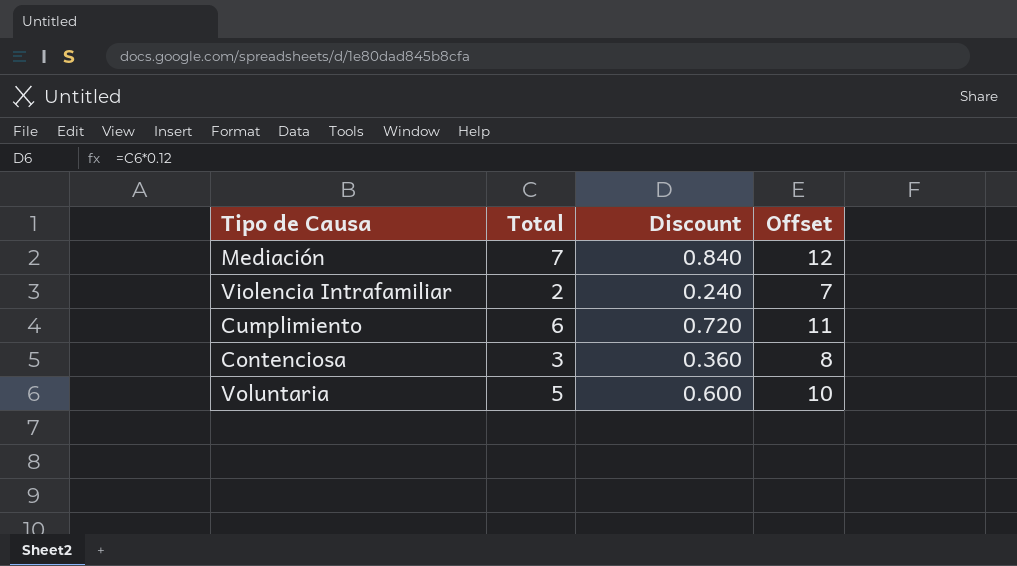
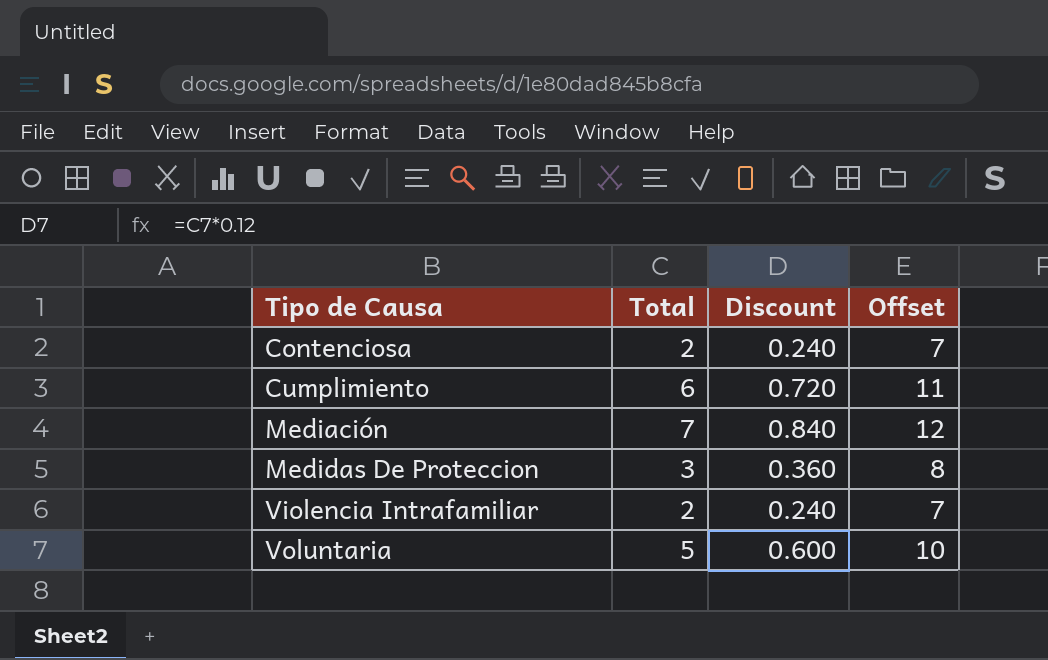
row order: none -> Tipo de Causa ascending
Contenciosa | Total: 3 -> 2
Contenciosa | Discount: 0.360 -> 0.240
Contenciosa | Offset: 8 -> 7
row Medidas De Proteccion: none -> 3 | 0.360 | 8

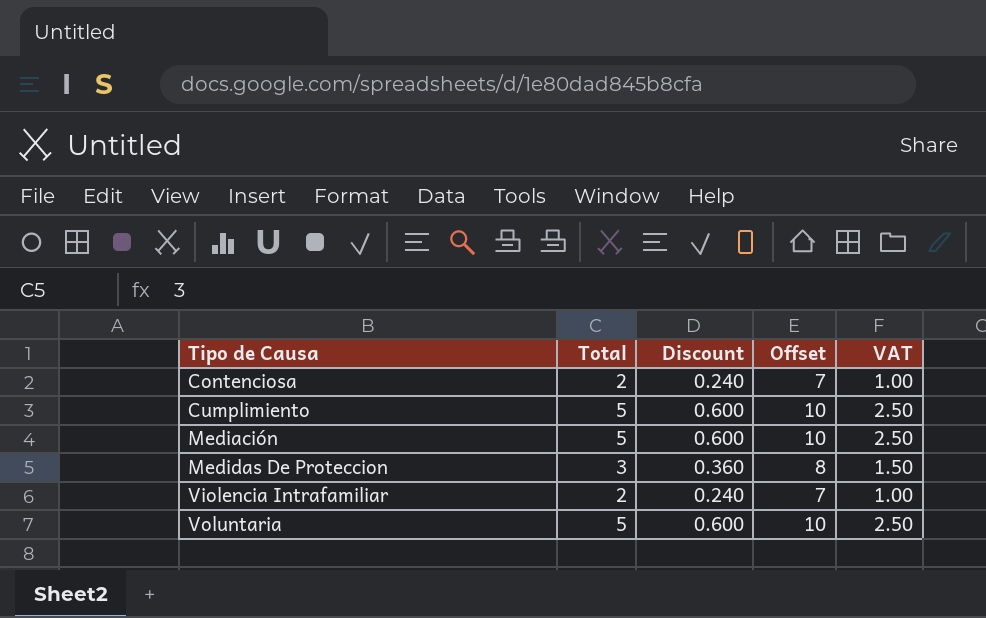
column VAT | formula: none -> [Total] * 0.5
Cumplimiento | Total: 6 -> 5
Cumplimiento | Discount: 0.720 -> 0.600
Cumplimiento | Offset: 11 -> 10
Mediación | Total: 7 -> 5
Mediación | Discount: 0.840 -> 0.600
Mediación | Offset: 12 -> 10

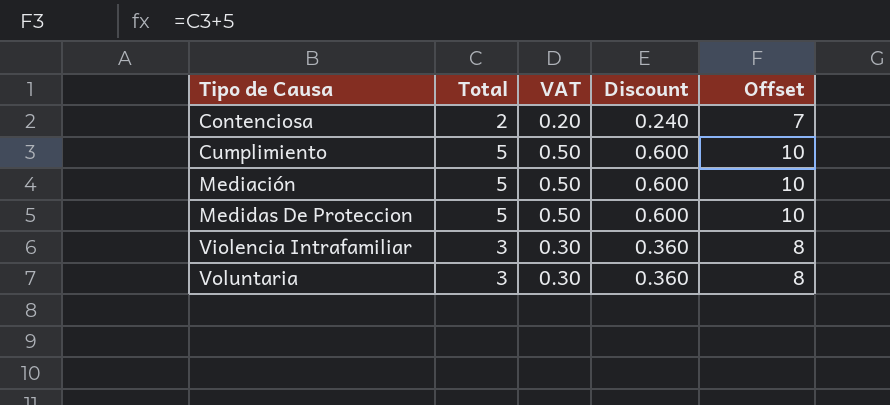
column VAT | formula: [Total] * 0.5 -> [Total] * 0.1
column VAT | position: 5 -> 3
Medidas De Proteccion | Total: 3 -> 5
Medidas De Proteccion | Discount: 0.360 -> 0.600
Medidas De Proteccion | Offset: 8 -> 10
Violencia Intrafamiliar | Total: 2 -> 3
Violencia Intrafamiliar | Discount: 0.240 -> 0.360
Violencia Intrafamiliar | Offset: 7 -> 8
Voluntaria | Total: 5 -> 3
Voluntaria | Discount: 0.600 -> 0.360
Voluntaria | Offset: 10 -> 8

